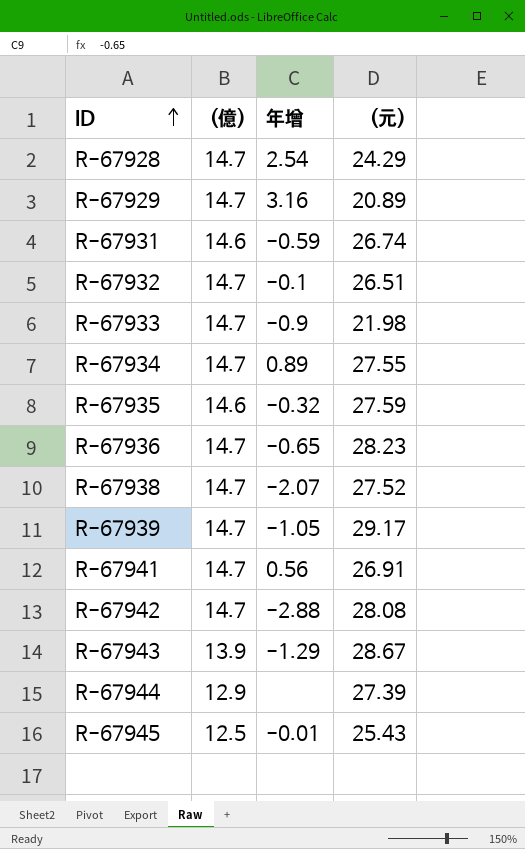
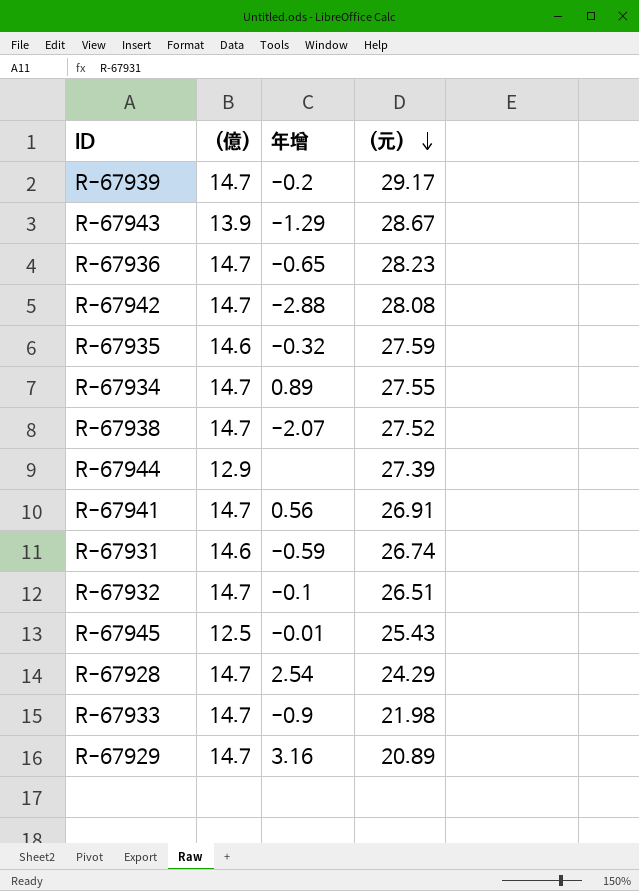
row order: ID ascending -> (元) descending
R-67939 | 年增: -1.05 -> -0.2

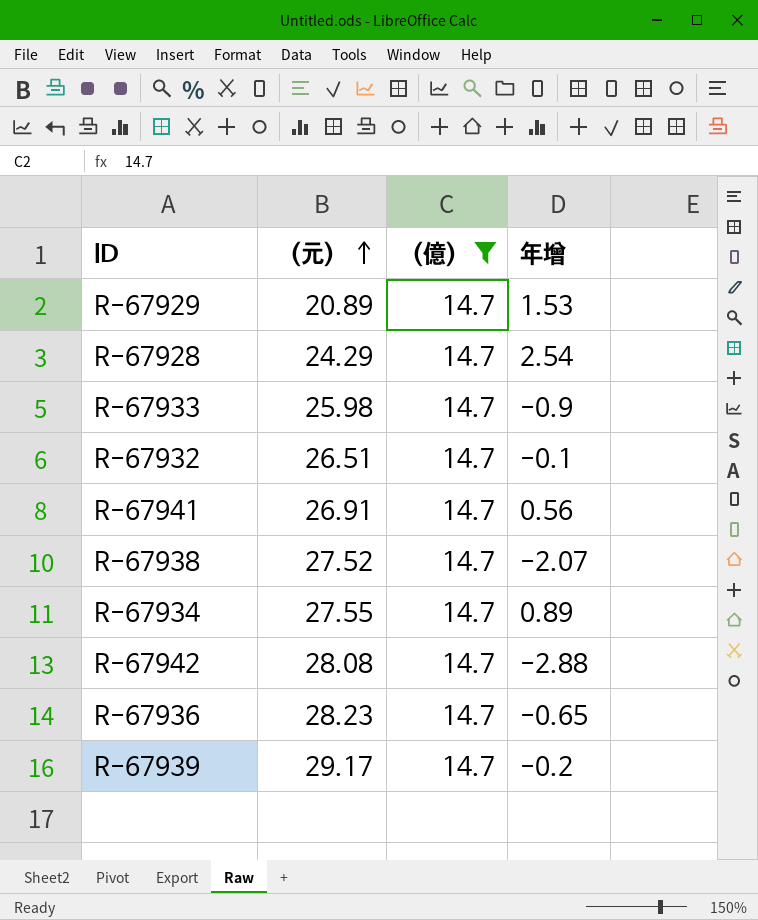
filter: none -> (億) = 14.7
row order: (元) descending -> (元) ascending
column (元) | position: 4 -> 2
R-67929 | 年增: 3.16 -> 1.53
R-67933 | (元): 21.98 -> 25.98

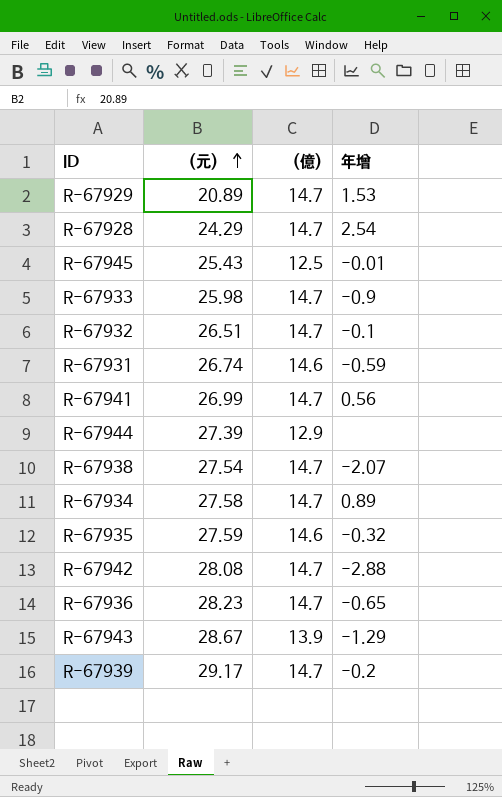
filter: (億) = 14.7 -> none
R-67941 | (元): 26.91 -> 26.99
R-67938 | (元): 27.52 -> 27.54
R-67934 | (元): 27.55 -> 27.58

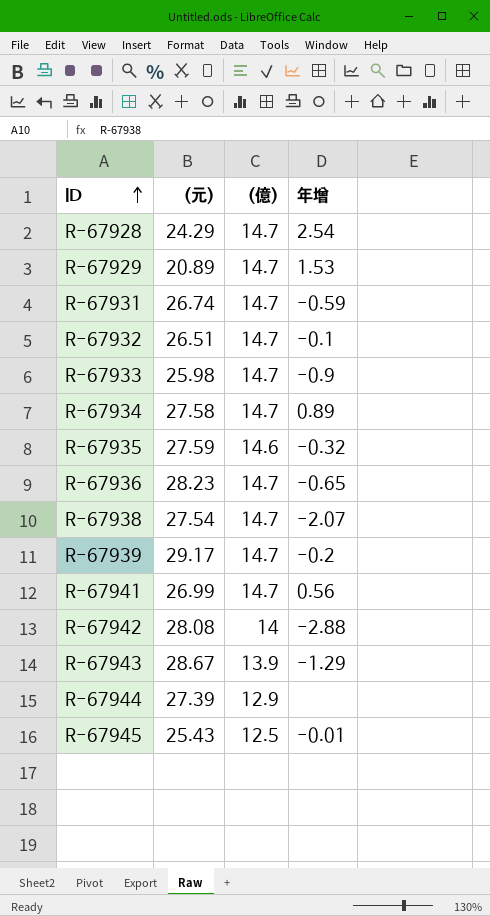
row order: (元) ascending -> ID ascending
R-67931 | (億): 14.6 -> 14.7
R-67942 | (億): 14.7 -> 14

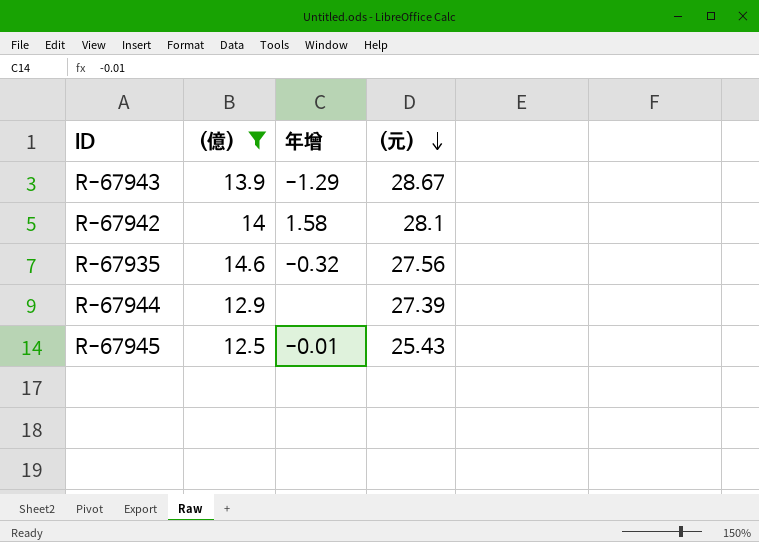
filter: none -> (億) != 14.7
row order: ID ascending -> (元) descending
column (元) | position: 2 -> 4
R-67942 | 年增: -2.88 -> 1.58
R-67942 | (元): 28.08 -> 28.1
R-67935 | (元): 27.59 -> 27.56

